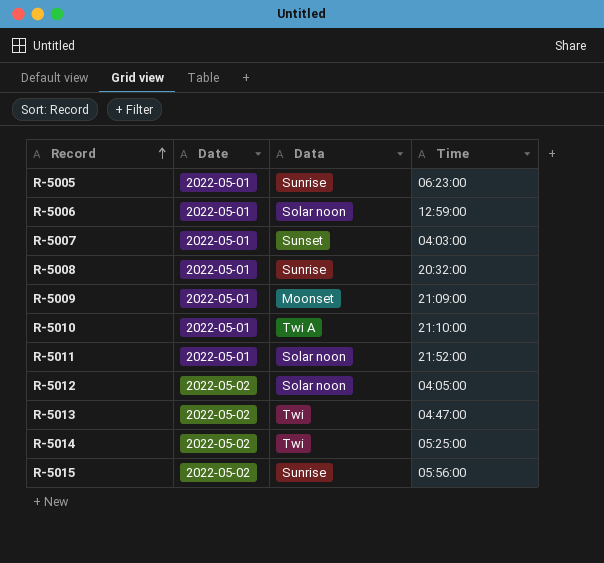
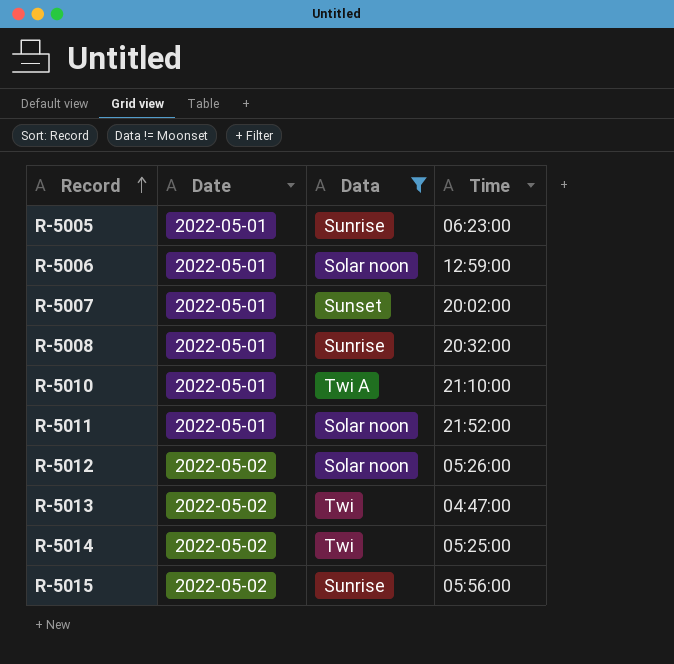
filter: none -> Data != Moonset
R-5007 | Time: 04:03:00 -> 20:02:00
R-5012 | Time: 04:05:00 -> 05:26:00

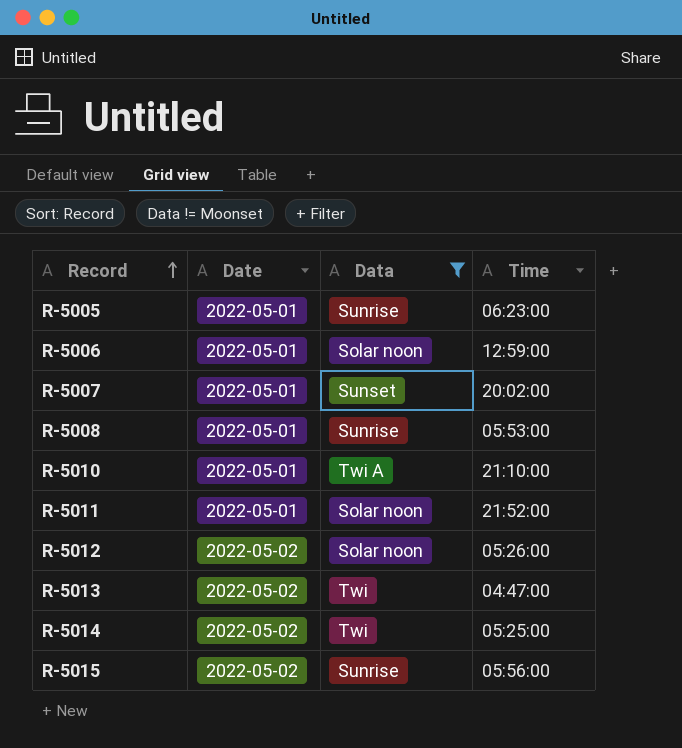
R-5008 | Time: 20:32:00 -> 05:53:00

